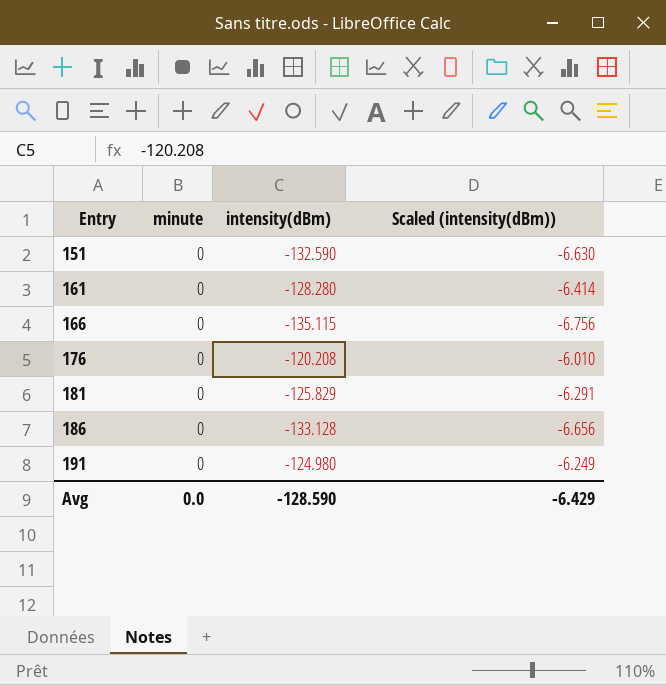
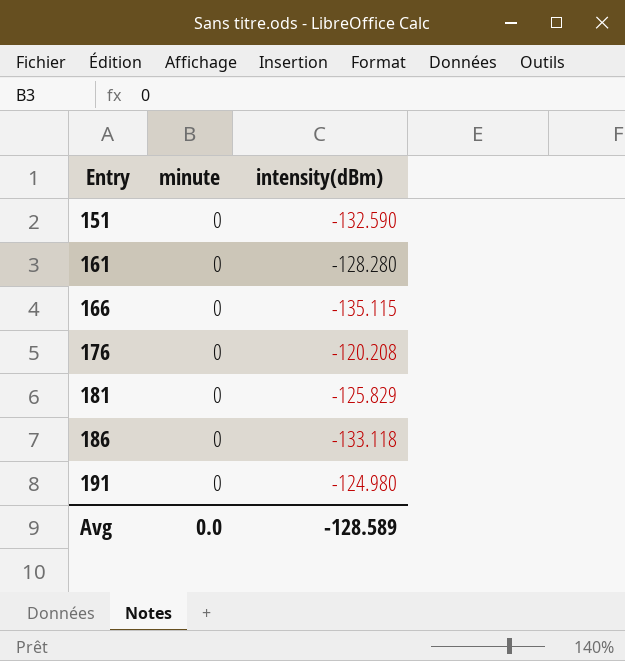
column Scaled (intensity(dBm)) | formula: [intensity(dBm)] * 0.05 -> none
186 | intensity(dBm): -133.128 -> -133.118
Avg | intensity(dBm): -128.590 -> -128.589

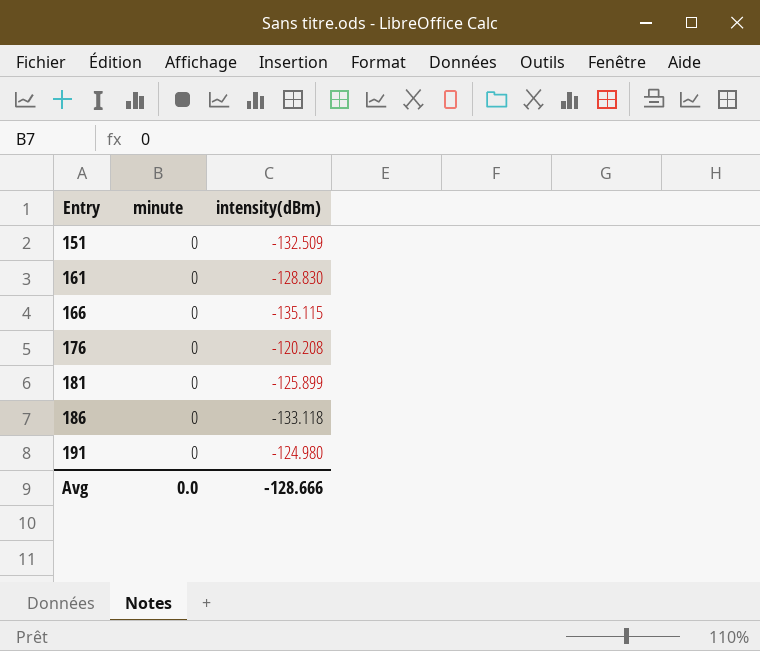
151 | intensity(dBm): -132.590 -> -132.509
161 | intensity(dBm): -128.280 -> -128.830
181 | intensity(dBm): -125.829 -> -125.899
Avg | intensity(dBm): -128.589 -> -128.666

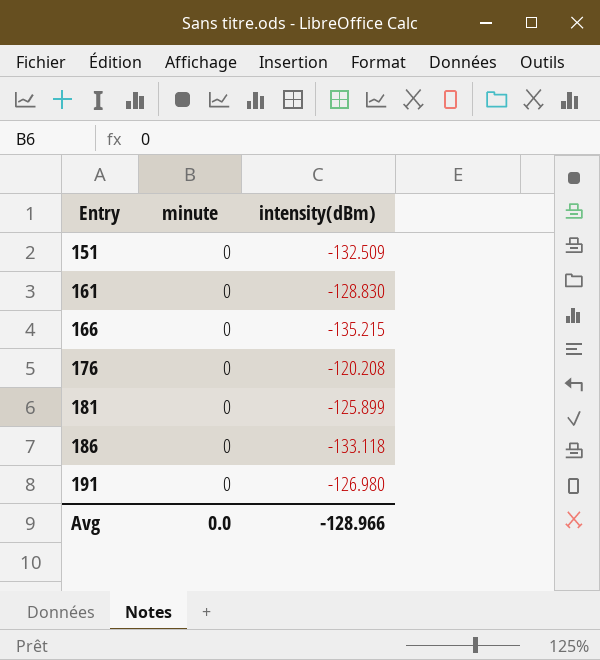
166 | intensity(dBm): -135.115 -> -135.215
191 | intensity(dBm): -124.980 -> -126.980
Avg | intensity(dBm): -128.666 -> -128.966

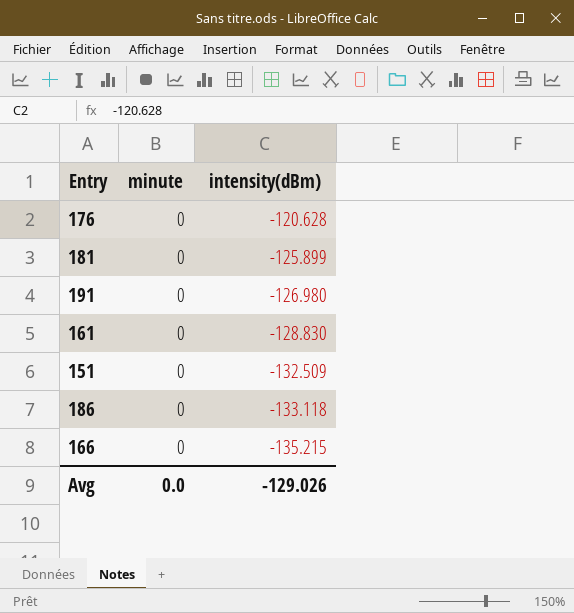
row order: Entry ascending -> intensity(dBm) descending
176 | intensity(dBm): -120.208 -> -120.628
Avg | intensity(dBm): -128.966 -> -129.026

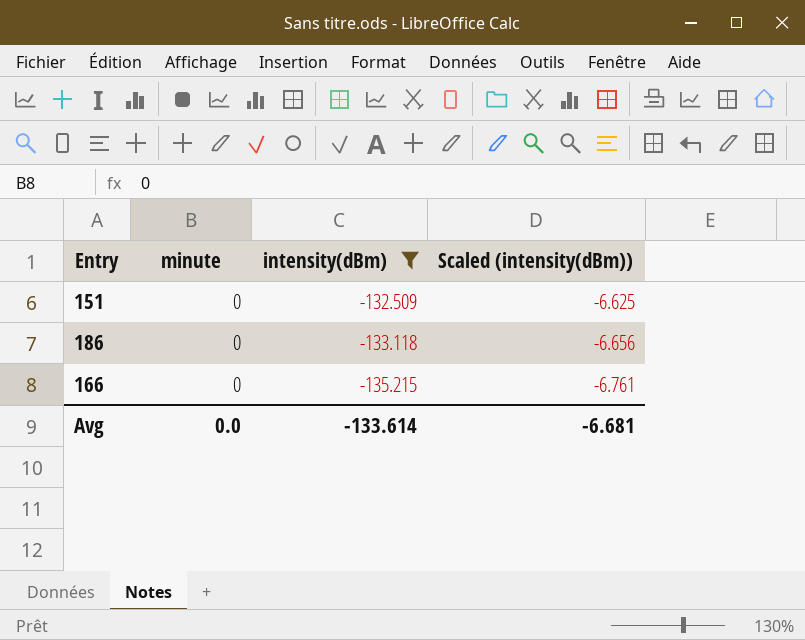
filter: none -> intensity(dBm) <= -132.509
column Scaled (intensity(dBm)) | formula: none -> [intensity(dBm)] * 0.05
Avg | intensity(dBm): -129.026 -> -133.614

